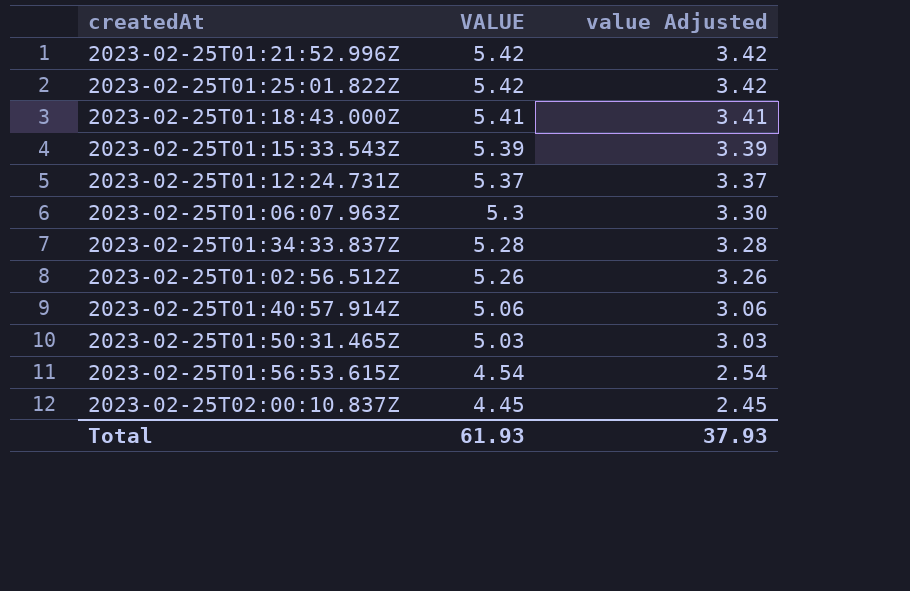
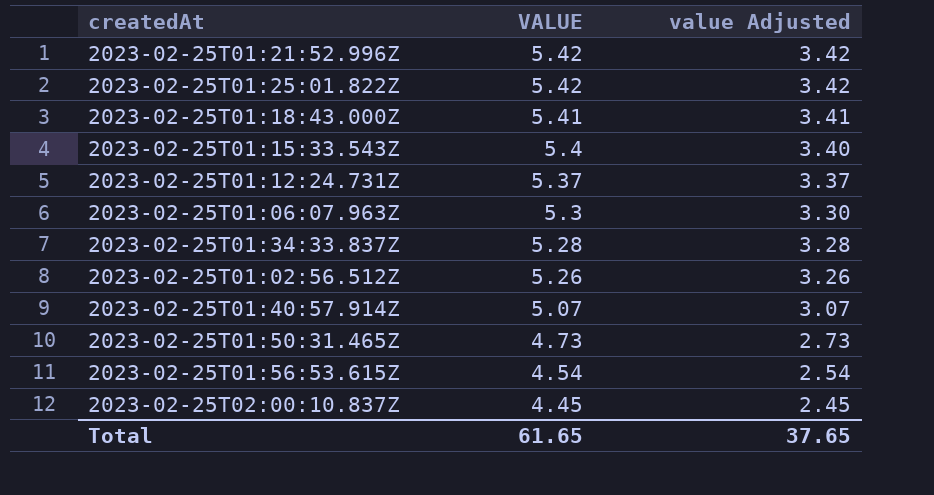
2023-02-25T01:15:33.543Z | VALUE: 5.39 -> 5.4
2023-02-25T01:15:33.543Z | value Adjusted: 3.39 -> 3.40
2023-02-25T01:40:57.914Z | VALUE: 5.06 -> 5.07
2023-02-25T01:40:57.914Z | value Adjusted: 3.06 -> 3.07
2023-02-25T01:50:31.465Z | VALUE: 5.03 -> 4.73
2023-02-25T01:50:31.465Z | value Adjusted: 3.03 -> 2.73
Total | VALUE: 61.93 -> 61.65
Total | value Adjusted: 37.93 -> 37.65

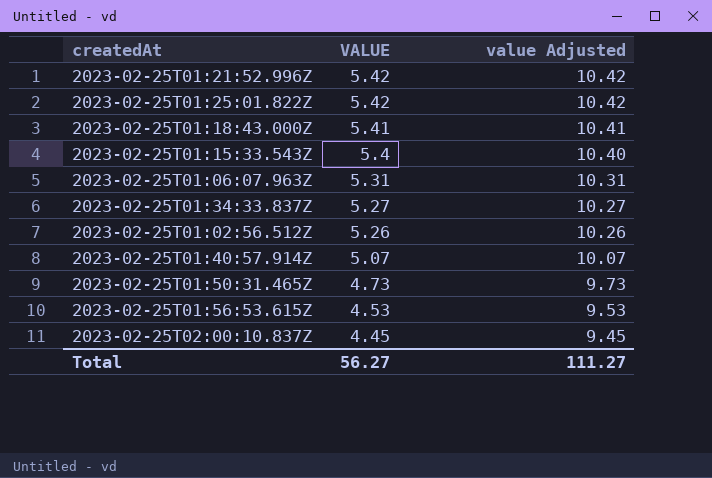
column value Adjusted | formula: [VALUE] - 2 -> [VALUE] + 5
row 2023-02-25T01:12:24.731Z: 5.37 | 3.37 -> none
2023-02-25T01:06:07.963Z | VALUE: 5.3 -> 5.31
2023-02-25T01:34:33.837Z | VALUE: 5.28 -> 5.27
2023-02-25T01:56:53.615Z | VALUE: 4.54 -> 4.53
Total | VALUE: 61.65 -> 56.27
Total | value Adjusted: 37.65 -> 111.27

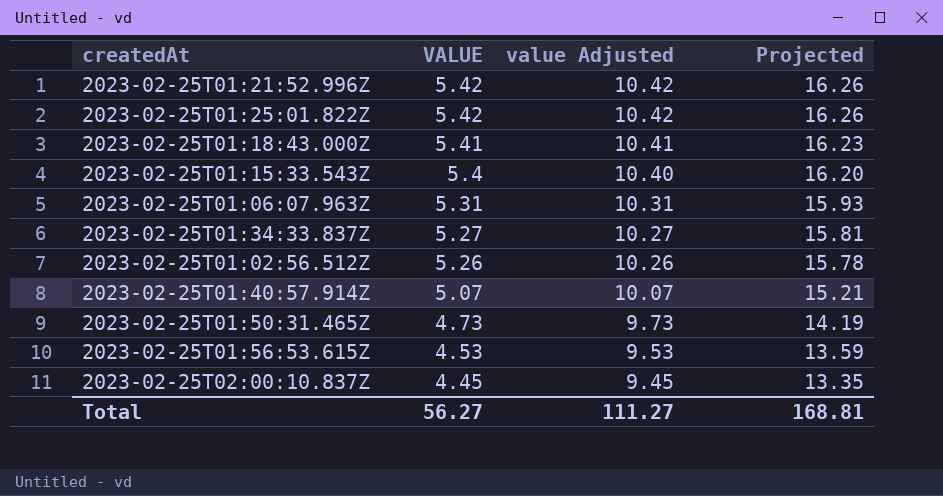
column Projected | formula: none -> [VALUE] * 3

